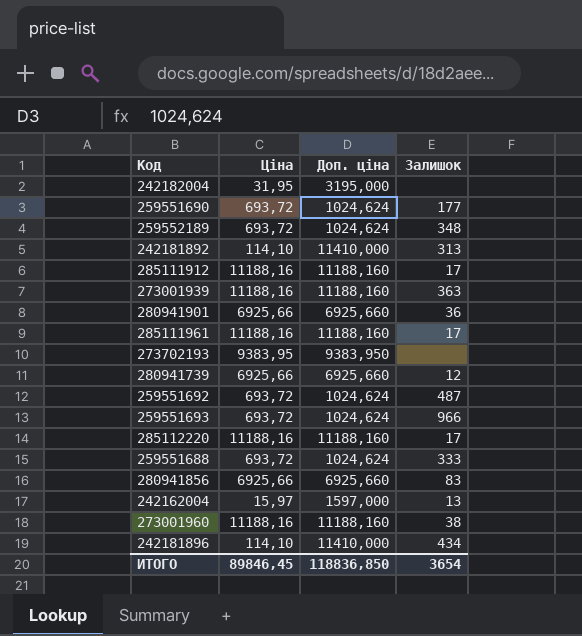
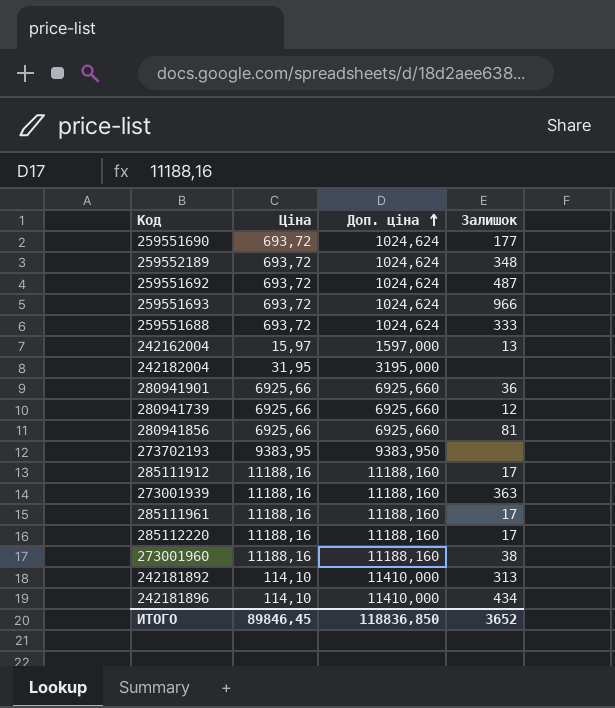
row order: none -> Доп. ціна ascending
280941856 | Залишок: 83 -> 81
ИТОГО | Залишок: 3654 -> 3652

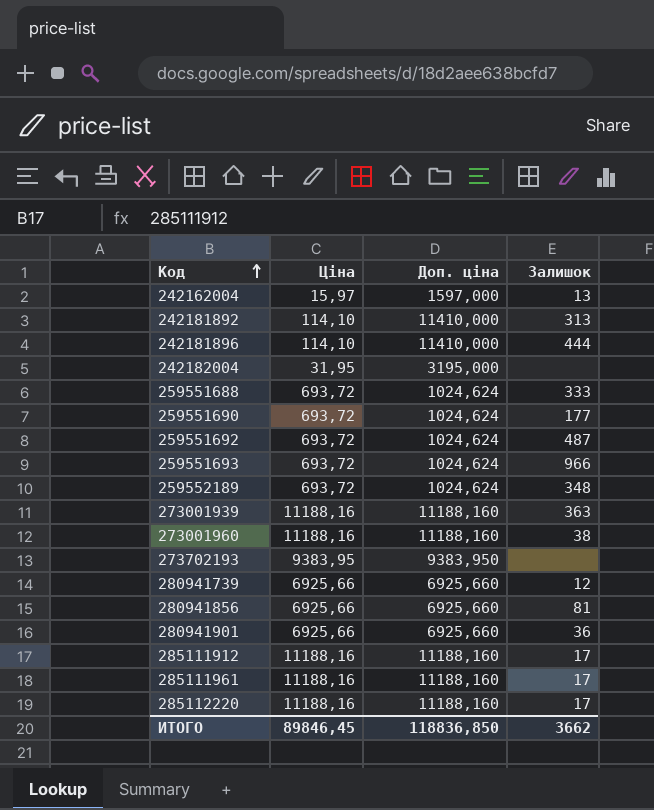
row order: Доп. ціна ascending -> Код ascending
242181896 | Залишок: 434 -> 444
ИТОГО | Залишок: 3652 -> 3662

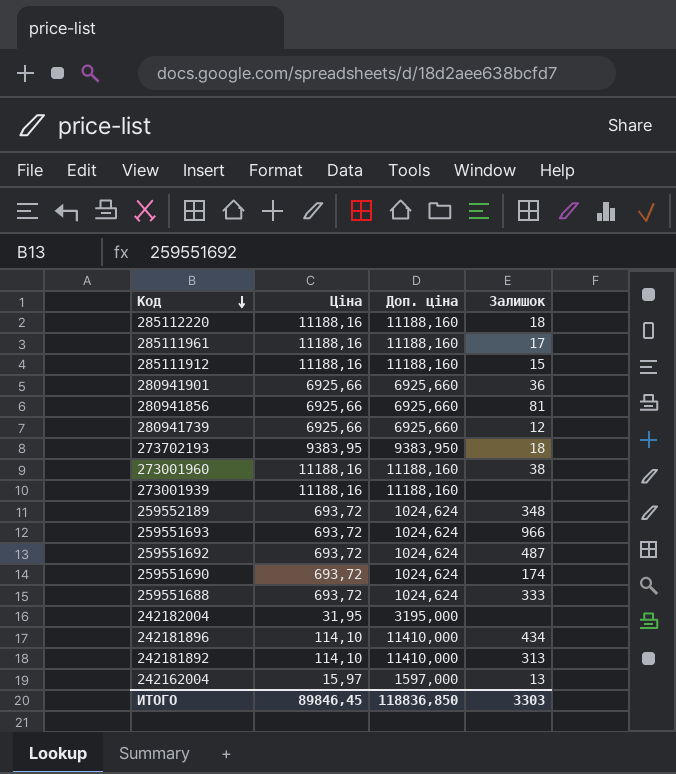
row order: Код ascending -> Код descending
285112220 | Залишок: 17 -> 18
285111912 | Залишок: 17 -> 15
273702193 | Залишок: none -> 18
273001939 | Залишок: 363 -> none
259551690 | Залишок: 177 -> 174
242181896 | Залишок: 444 -> 434
ИТОГО | Залишок: 3662 -> 3303

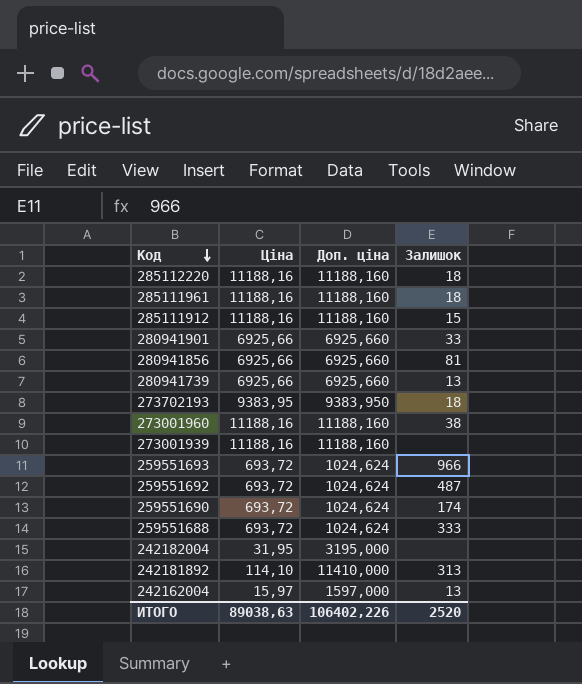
row 259552189: 693,72 | 1024,624 | 348 -> none
row 242181896: 114,10 | 11410,000 | 434 -> none
285111961 | Залишок: 17 -> 18
280941901 | Залишок: 36 -> 33
280941739 | Залишок: 12 -> 13
ИТОГО | Ціна: 89846,45 -> 89038,63
ИТОГО | Доп. ціна: 118836,850 -> 106402,226
ИТОГО | Залишок: 3303 -> 2520

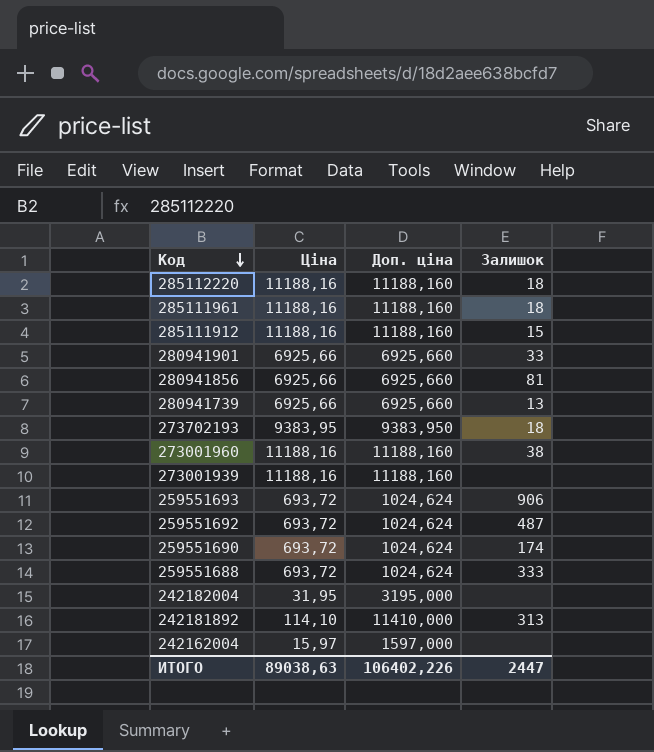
259551693 | Залишок: 966 -> 906
242162004 | Залишок: 13 -> none
ИТОГО | Залишок: 2520 -> 2447

